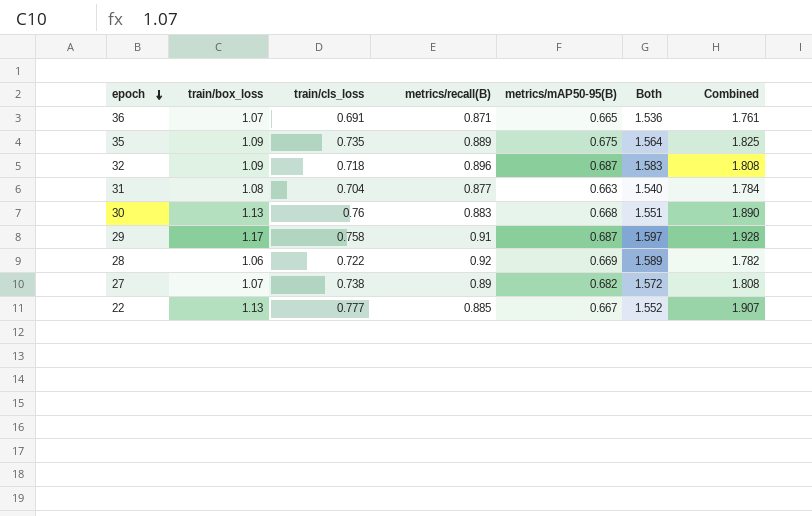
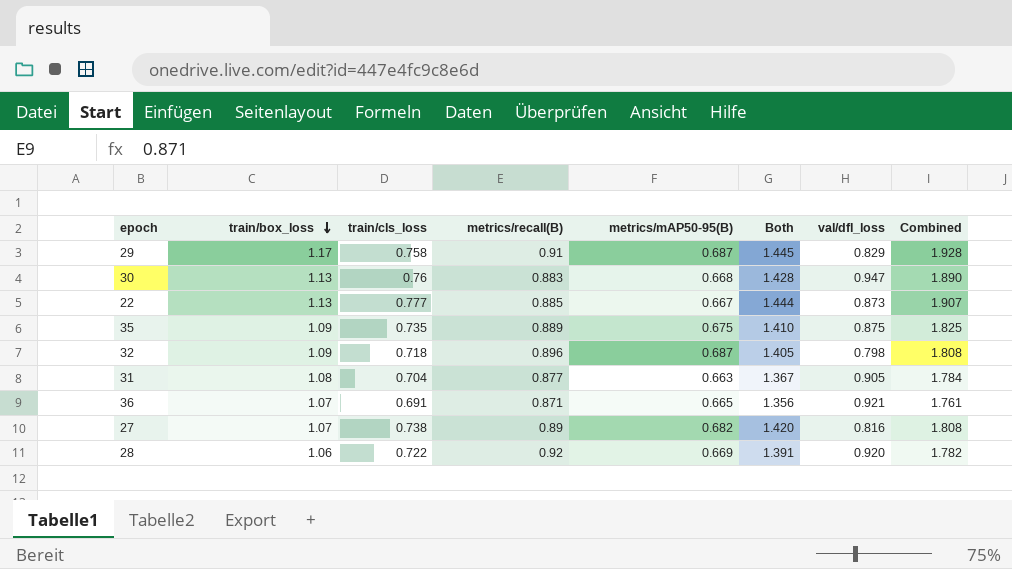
row order: epoch descending -> train/box_loss descending
column Both | formula: [metrics/recall(B)] + [metrics/mAP50-95(B)] -> [train/cls_loss] + [metrics/mAP50-95(B)]
column val/dfl_loss | position: none -> 7

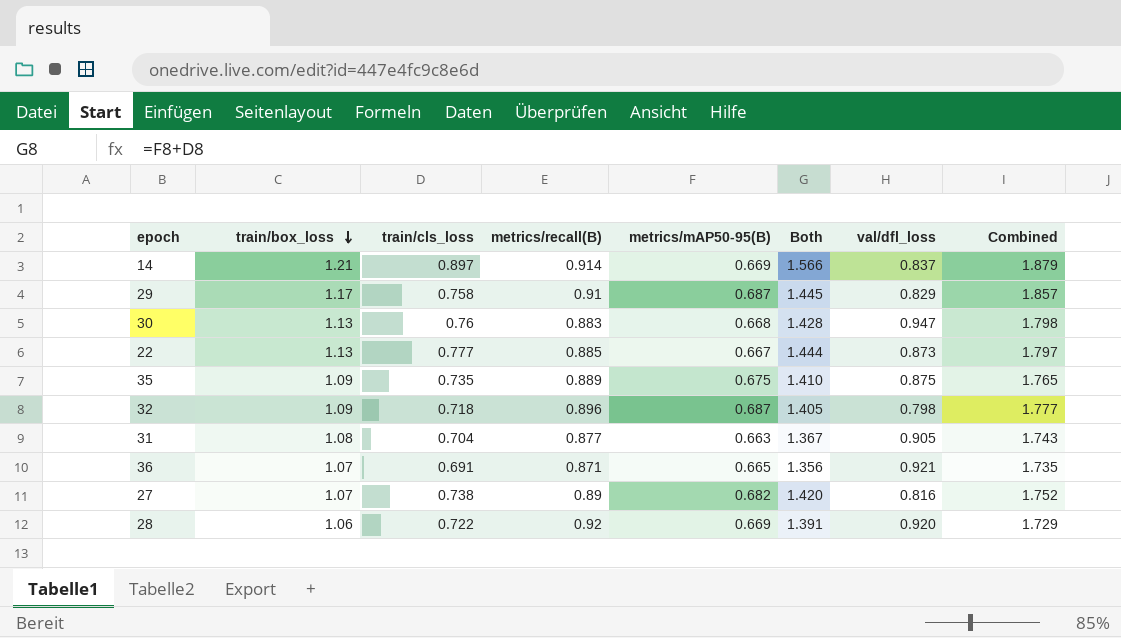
column Combined | formula: [train/box_loss] + [train/cls_loss] -> [train/box_loss] + [metrics/mAP50-95(B)]
row 14: none -> 1.21 | 0.897 | 0.914 | 0.669 | 1.566 | 0.837 | 1.879

